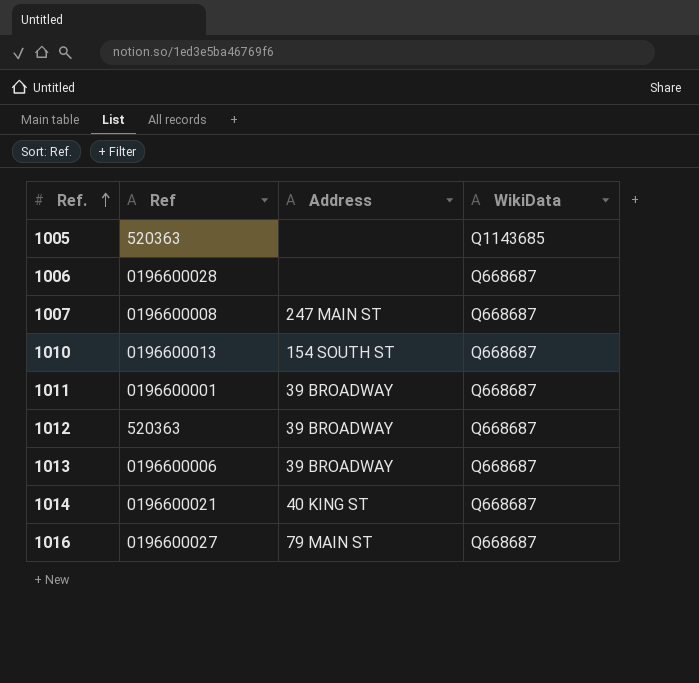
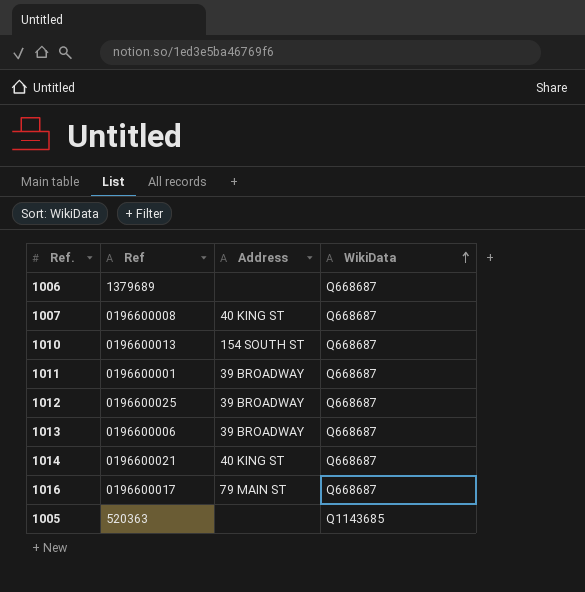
row order: Ref. ascending -> WikiData ascending
1006 | Ref: 0196600028 -> 1379689
1007 | Address: 247 MAIN ST -> 40 KING ST
1012 | Ref: 520363 -> 0196600025
1016 | Ref: 0196600027 -> 0196600017

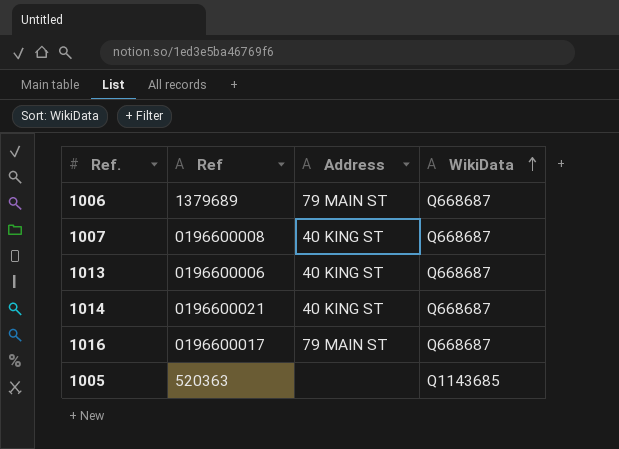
row 1010: 0196600013 | 154 SOUTH ST | Q668687 -> none
row 1011: 0196600001 | 39 BROADWAY | Q668687 -> none
row 1012: 0196600025 | 39 BROADWAY | Q668687 -> none
1006 | Address: none -> 79 MAIN ST
1013 | Address: 39 BROADWAY -> 40 KING ST

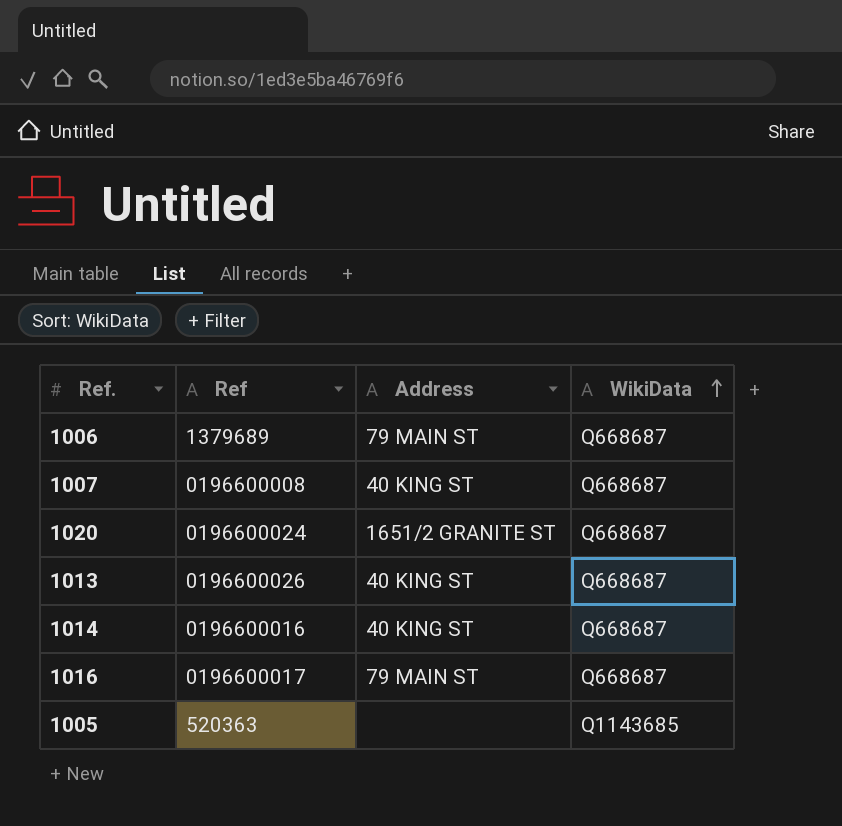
row 1020: none -> 0196600024 | 1651/2 GRANITE ST | Q668687
1013 | Ref: 0196600006 -> 0196600026
1014 | Ref: 0196600021 -> 0196600016

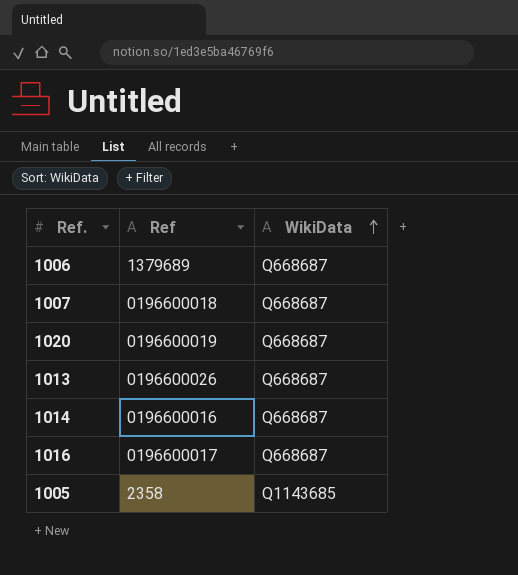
column Address | position: 3 -> none
1007 | Ref: 0196600008 -> 0196600018
1020 | Ref: 0196600024 -> 0196600019
1005 | Ref: 520363 -> 2358

